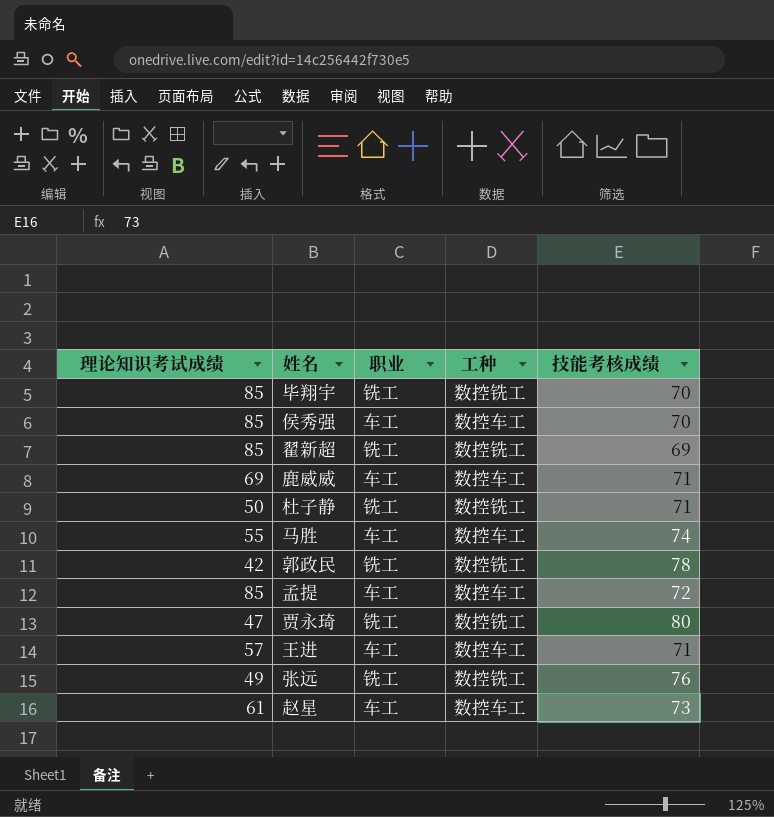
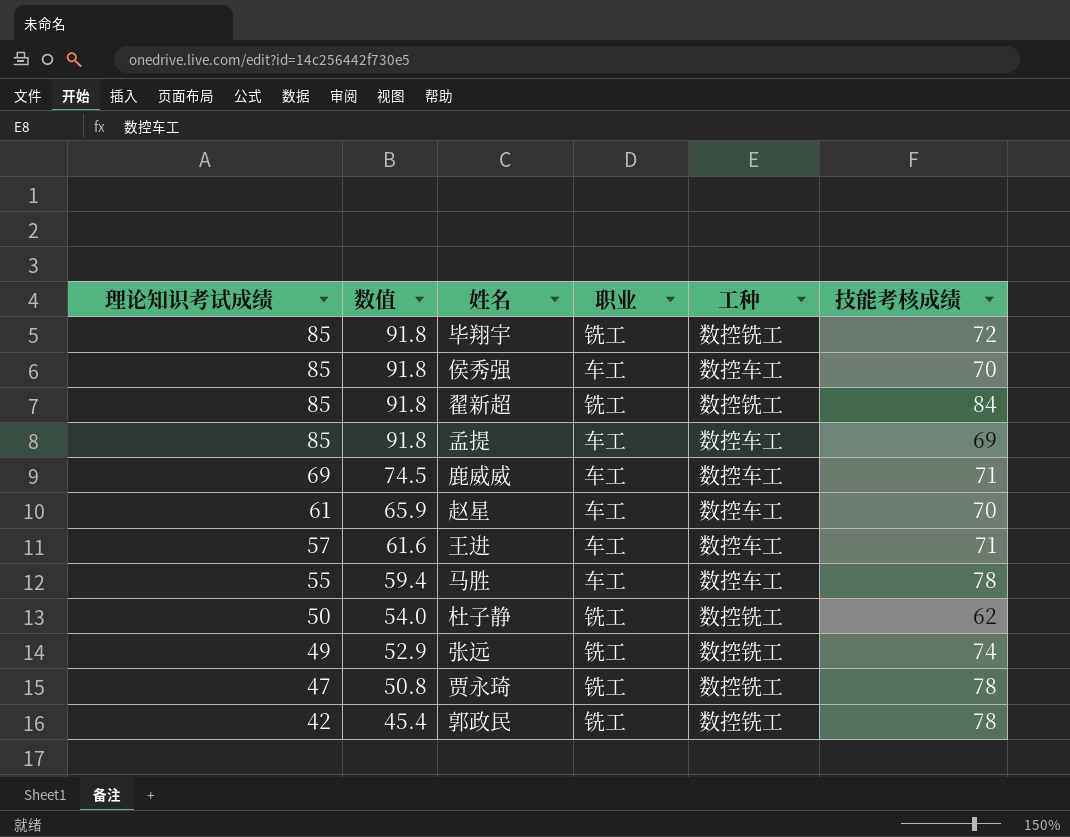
row order: none -> 理论知识考试成绩 descending
column 数值 | formula: none -> [理论知识考试成绩] * 1.08
毕翔宇 | 技能考核成绩: 70 -> 72
翟新超 | 技能考核成绩: 69 -> 84
孟提 | 技能考核成绩: 72 -> 69
赵星 | 技能考核成绩: 73 -> 70
马胜 | 技能考核成绩: 74 -> 78
杜子静 | 技能考核成绩: 71 -> 62
张远 | 技能考核成绩: 76 -> 74
贾永琦 | 技能考核成绩: 80 -> 78

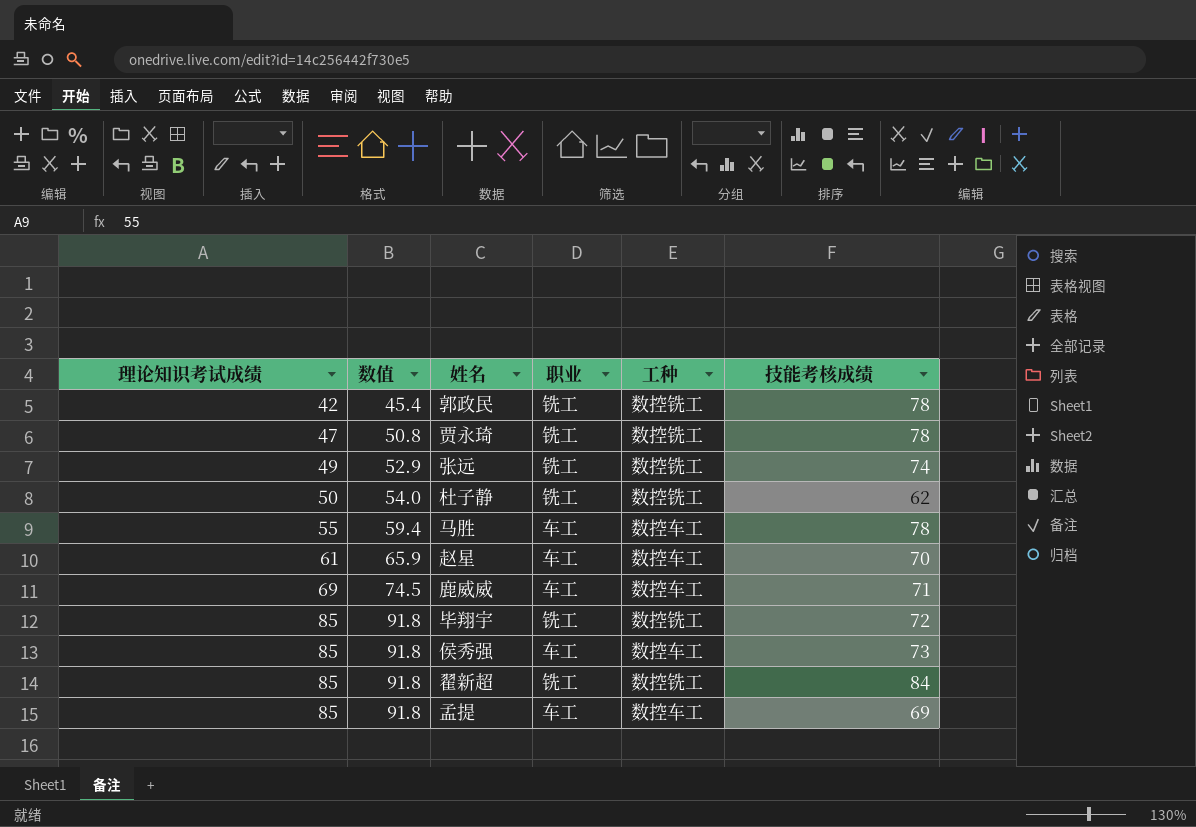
row order: 理论知识考试成绩 descending -> 理论知识考试成绩 ascending
row 王进: 57 | 61.6 | 车工 | 数控车工 | 71 -> none
侯秀强 | 技能考核成绩: 70 -> 73

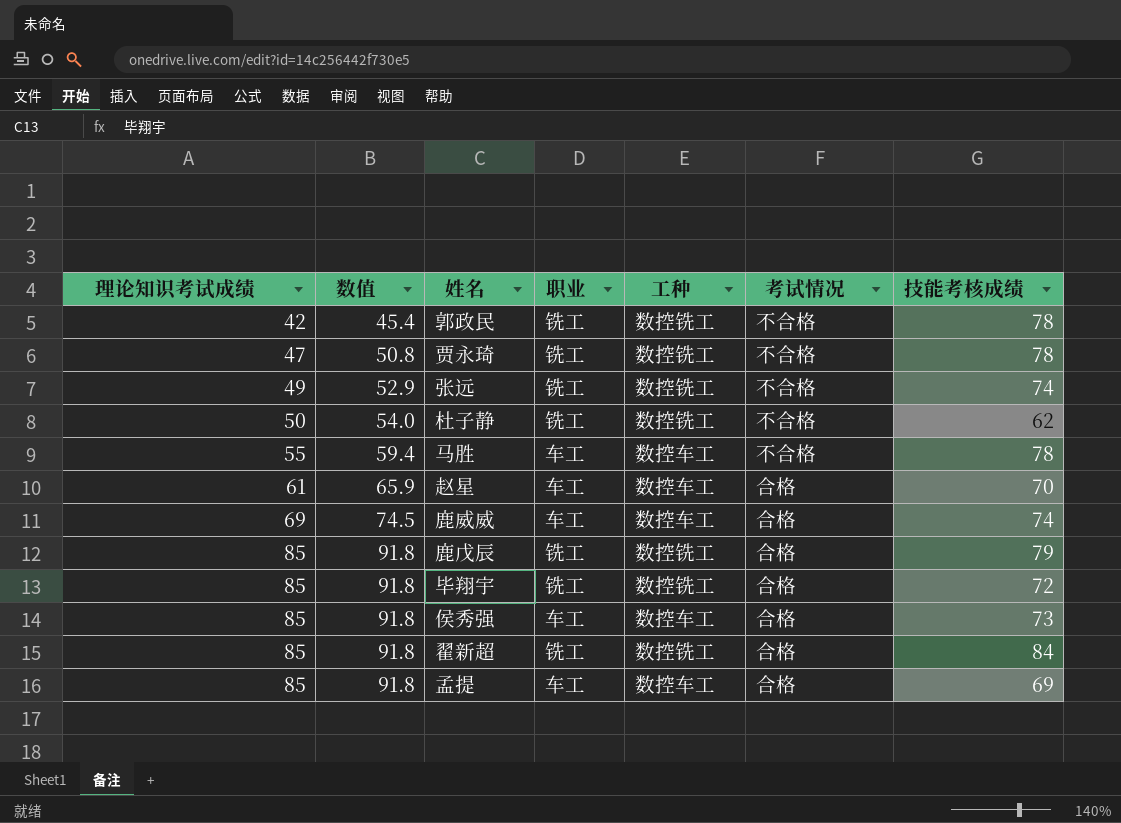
column 考试情况 | position: none -> 6
鹿威威 | 技能考核成绩: 71 -> 74
row 鹿戊辰: none -> 85 | 91.8 | 铣工 | 数控铣工 | 合格 | 79

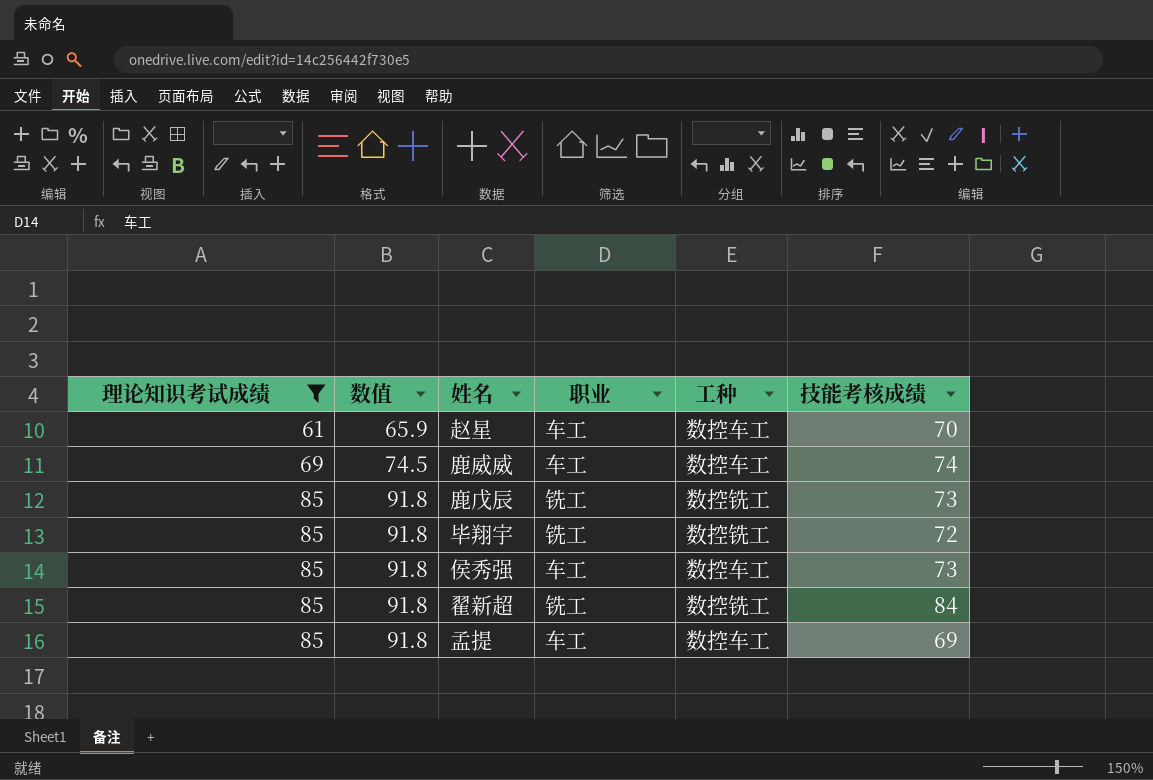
filter: none -> 理论知识考试成绩 >= 61
column 考试情况 | position: 6 -> none
鹿戊辰 | 技能考核成绩: 79 -> 73

